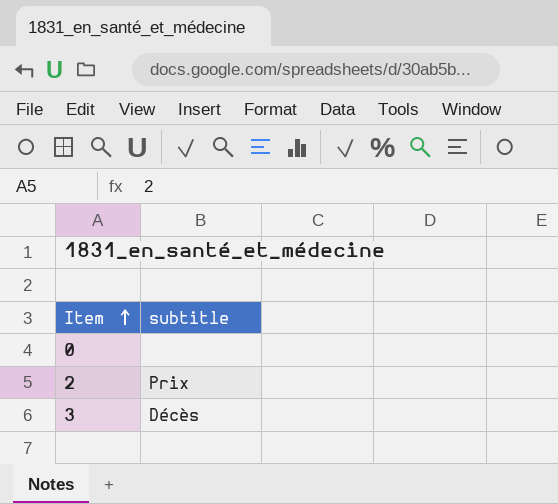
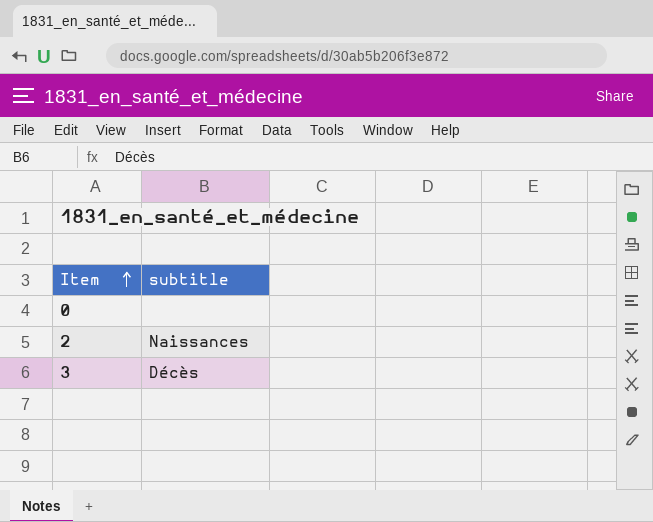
2 | subtitle: Prix -> Naissances

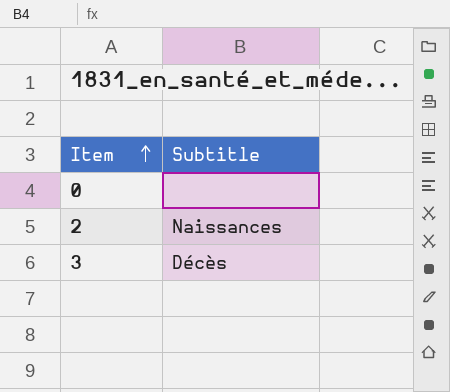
column name: subtitle -> Subtitle

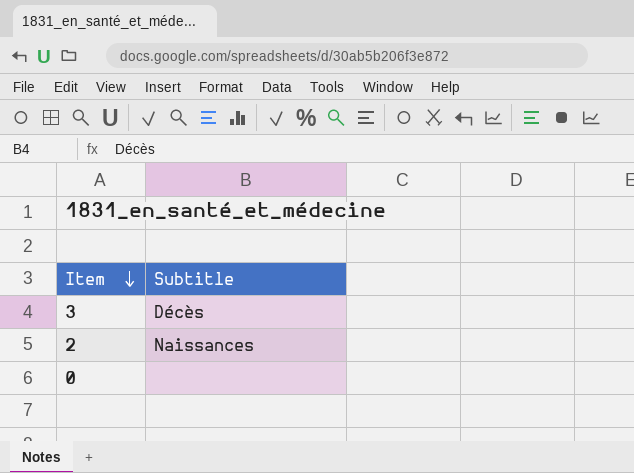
row order: Item ascending -> Item descending

